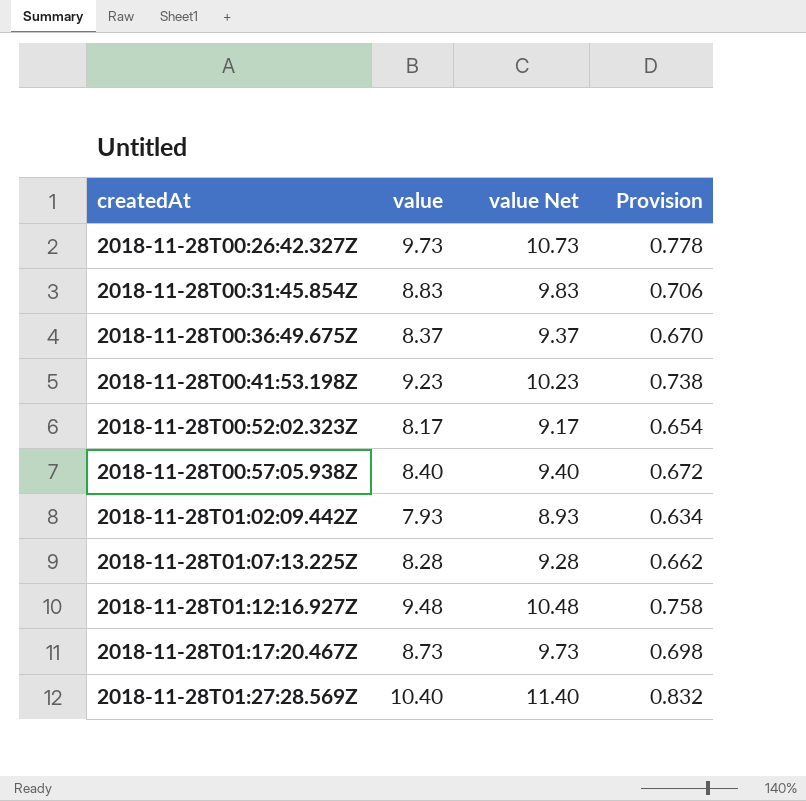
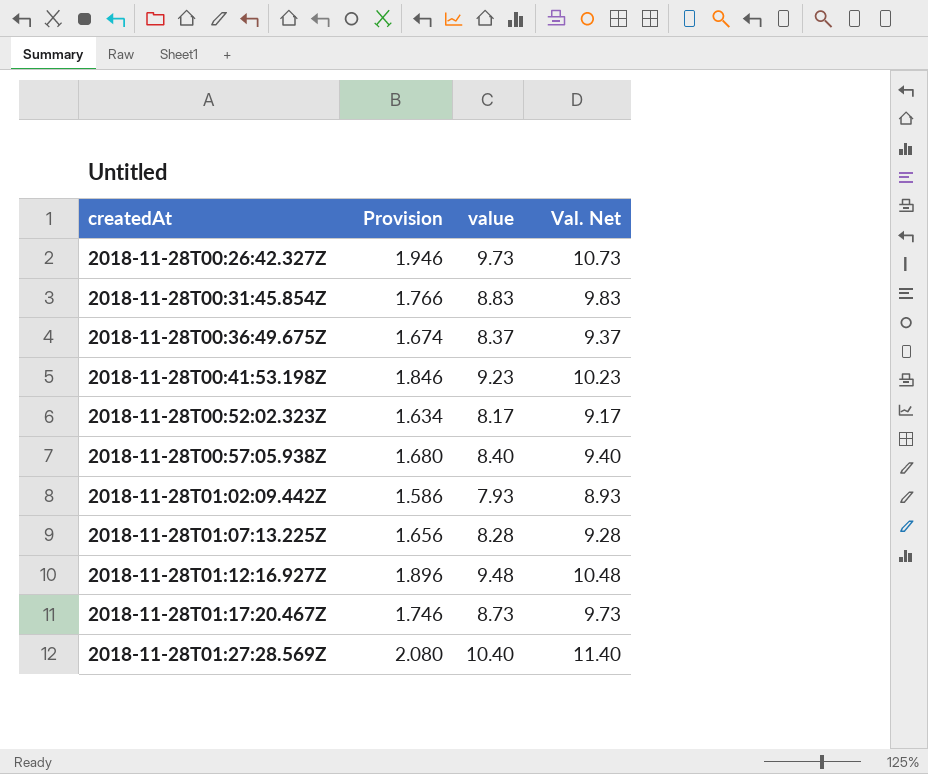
column Provision | formula: [value] * 0.08 -> [value] * 0.2
column Provision | position: 4 -> 2
column name: value Net -> Val. Net

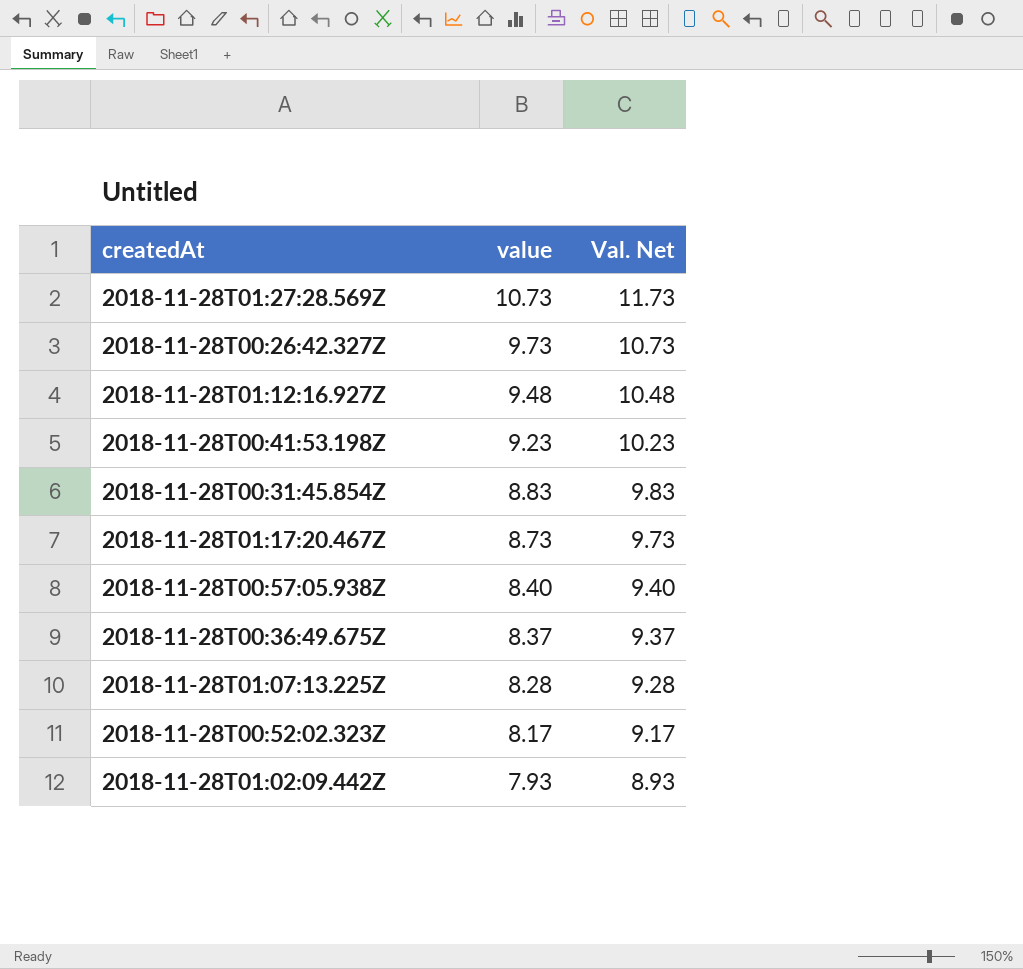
row order: createdAt ascending -> value descending
column Provision | formula: [value] * 0.2 -> none
2018-11-28T01:27:28.569Z | value: 10.40 -> 10.73
2018-11-28T01:27:28.569Z | Val. Net: 11.40 -> 11.73

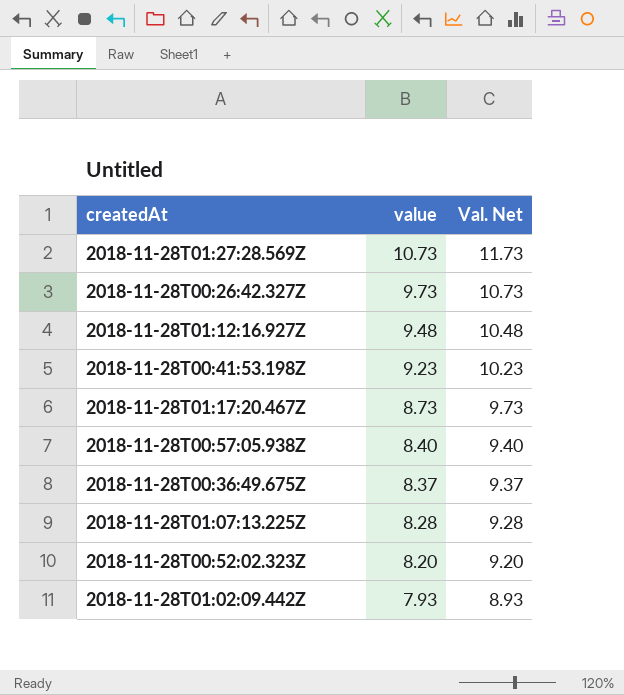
row 2018-11-28T00:31:45.854Z: 8.83 | 9.83 -> none
2018-11-28T00:52:02.323Z | value: 8.17 -> 8.20
2018-11-28T00:52:02.323Z | Val. Net: 9.17 -> 9.20

